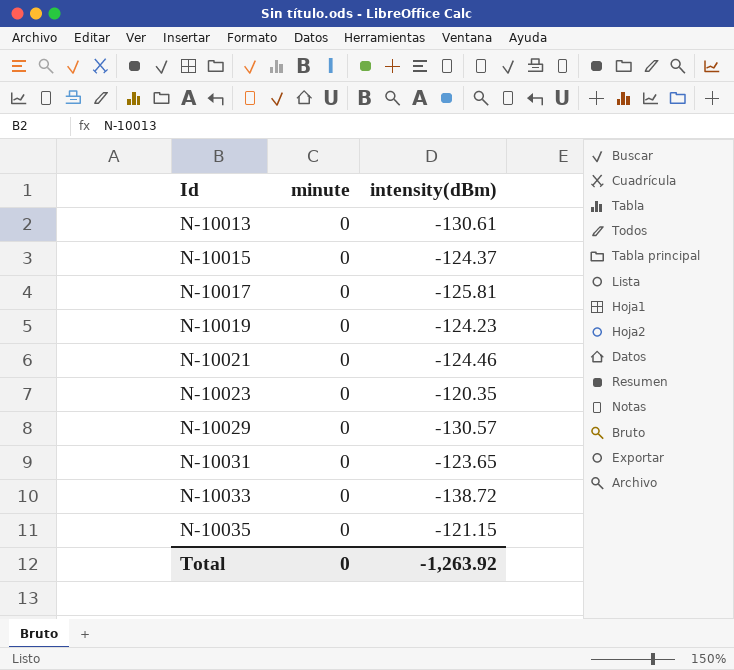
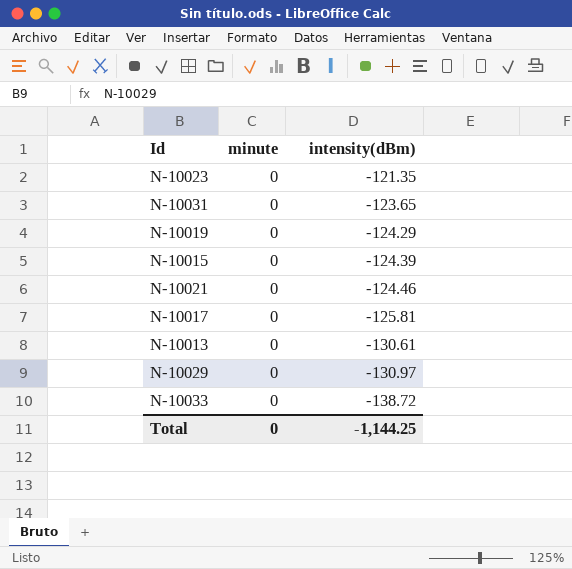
row order: Id ascending -> intensity(dBm) descending
row N-10035: 0 | -121.15 -> none
N-10023 | intensity(dBm): -120.35 -> -121.35
N-10019 | intensity(dBm): -124.23 -> -124.29
N-10015 | intensity(dBm): -124.37 -> -124.39
N-10029 | intensity(dBm): -130.57 -> -130.97
Total | intensity(dBm): -1,263.92 -> -1,144.25

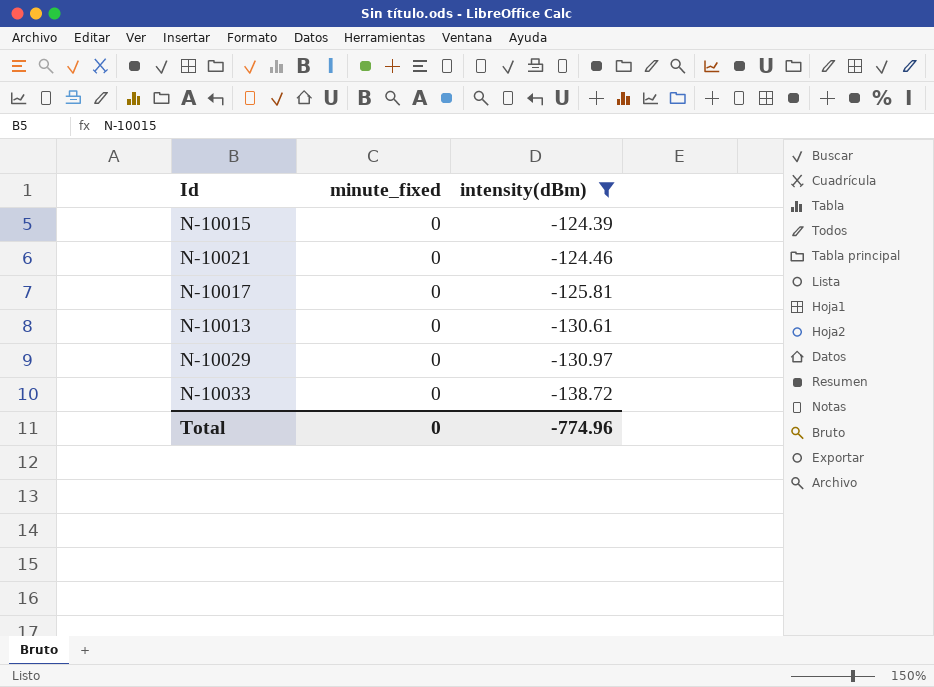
filter: none -> intensity(dBm) <= -124.39
column name: minute -> minute_fixed
Total | intensity(dBm): -1,144.25 -> -774.96

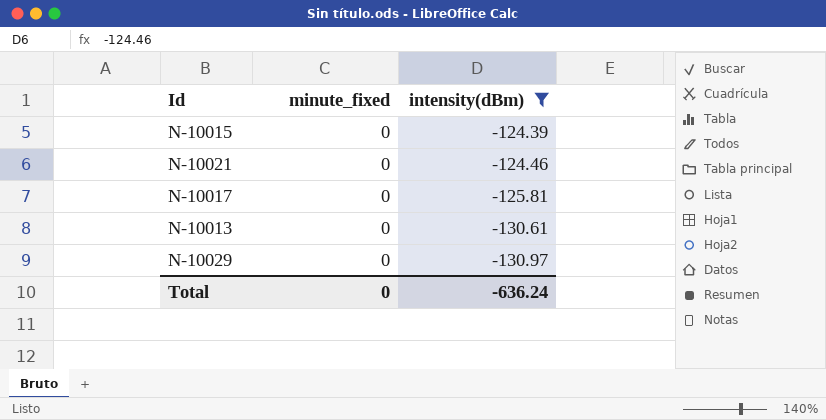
row N-10033: 0 | -138.72 -> none
Total | intensity(dBm): -774.96 -> -636.24

